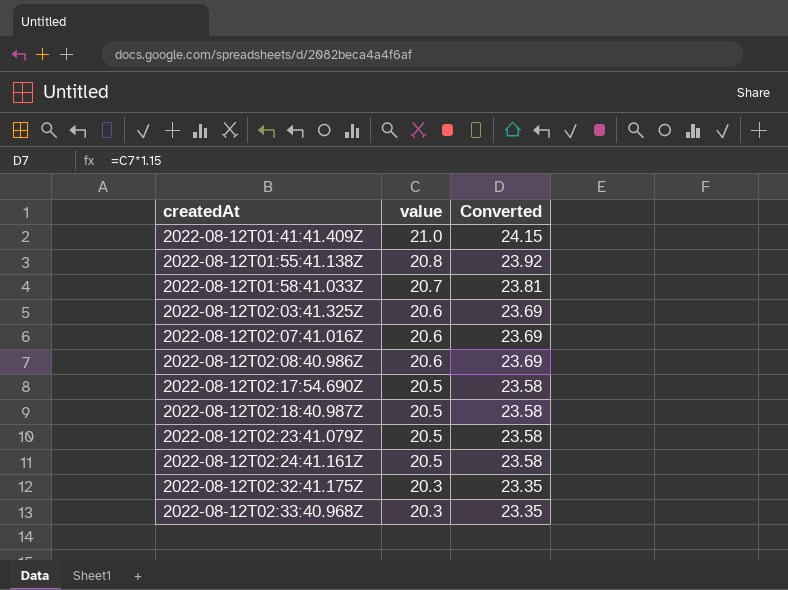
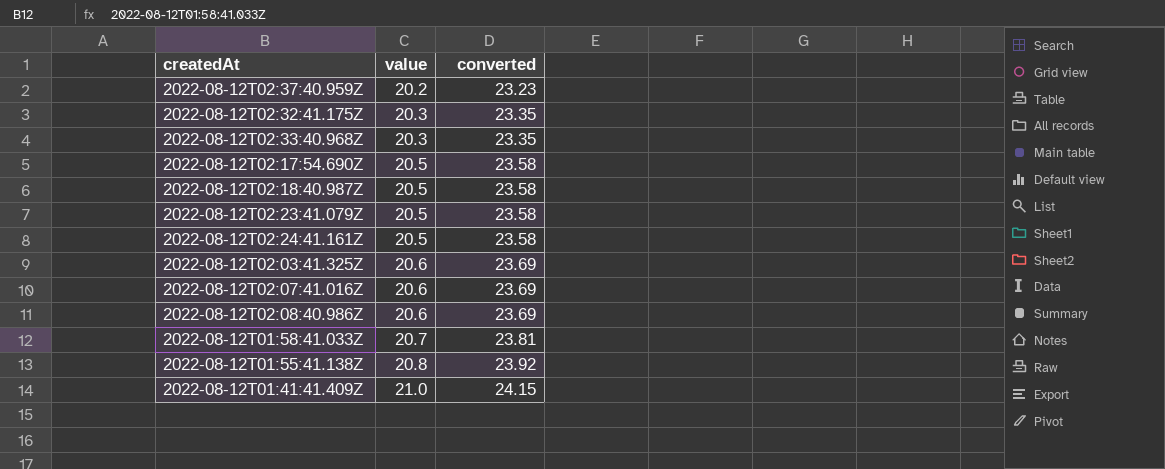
row order: createdAt ascending -> value ascending
column name: Converted -> converted
row 2022-08-12T02:37:40.959Z: none -> 20.2 | 23.23

